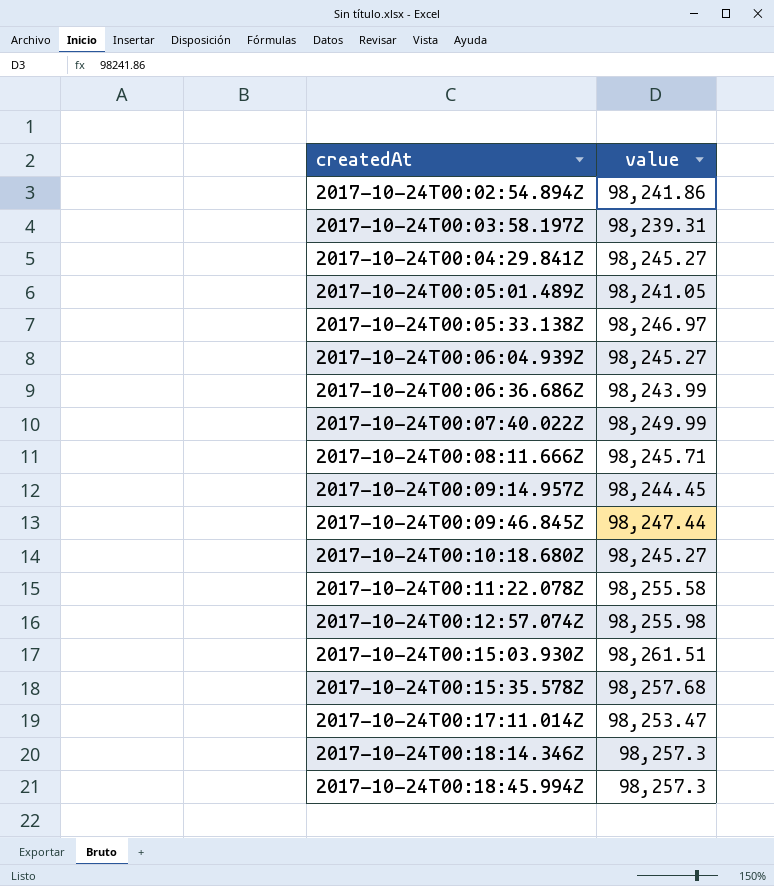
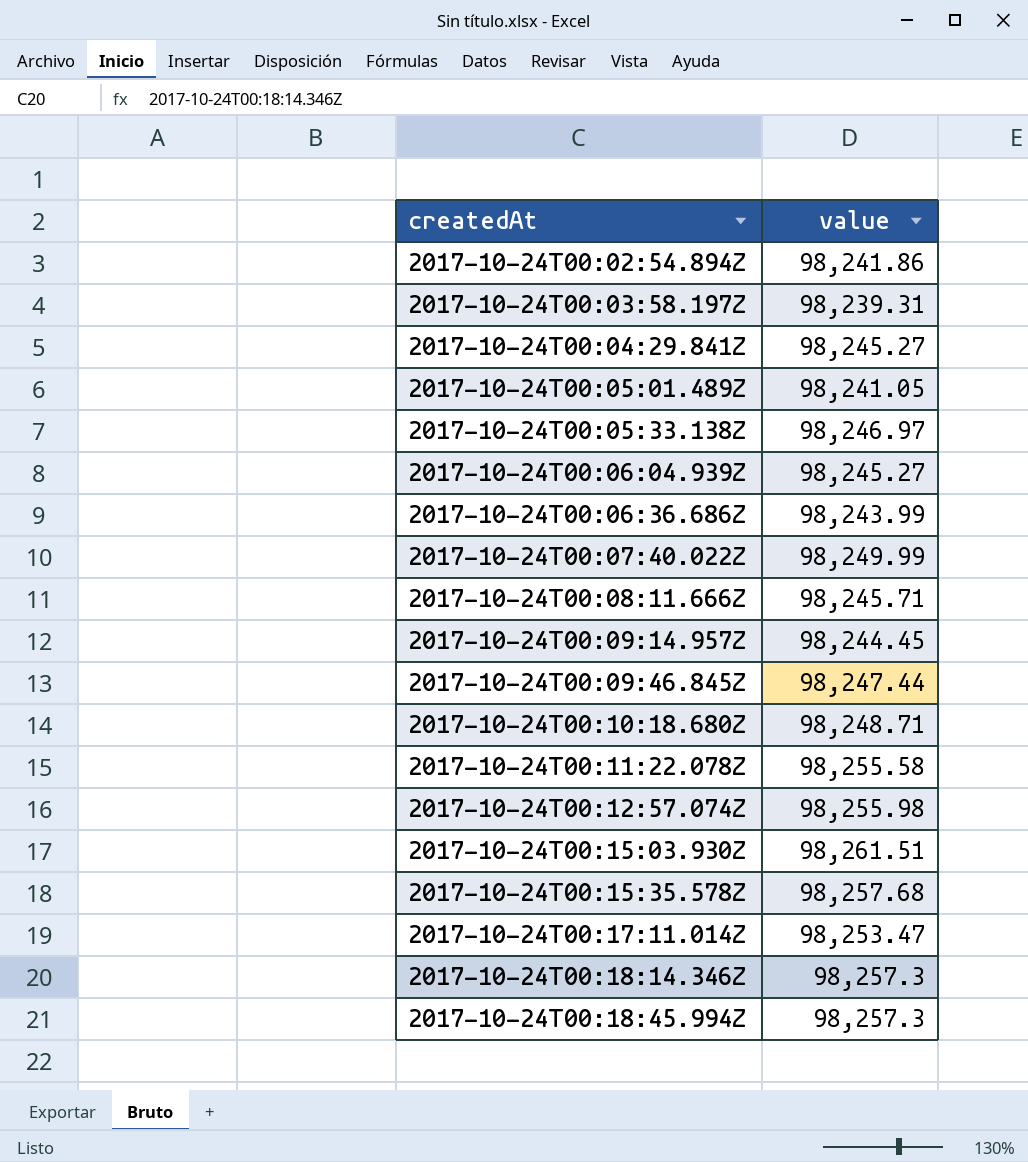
2017-10-24T00:10:18.680Z | value: 98,245.27 -> 98,248.71

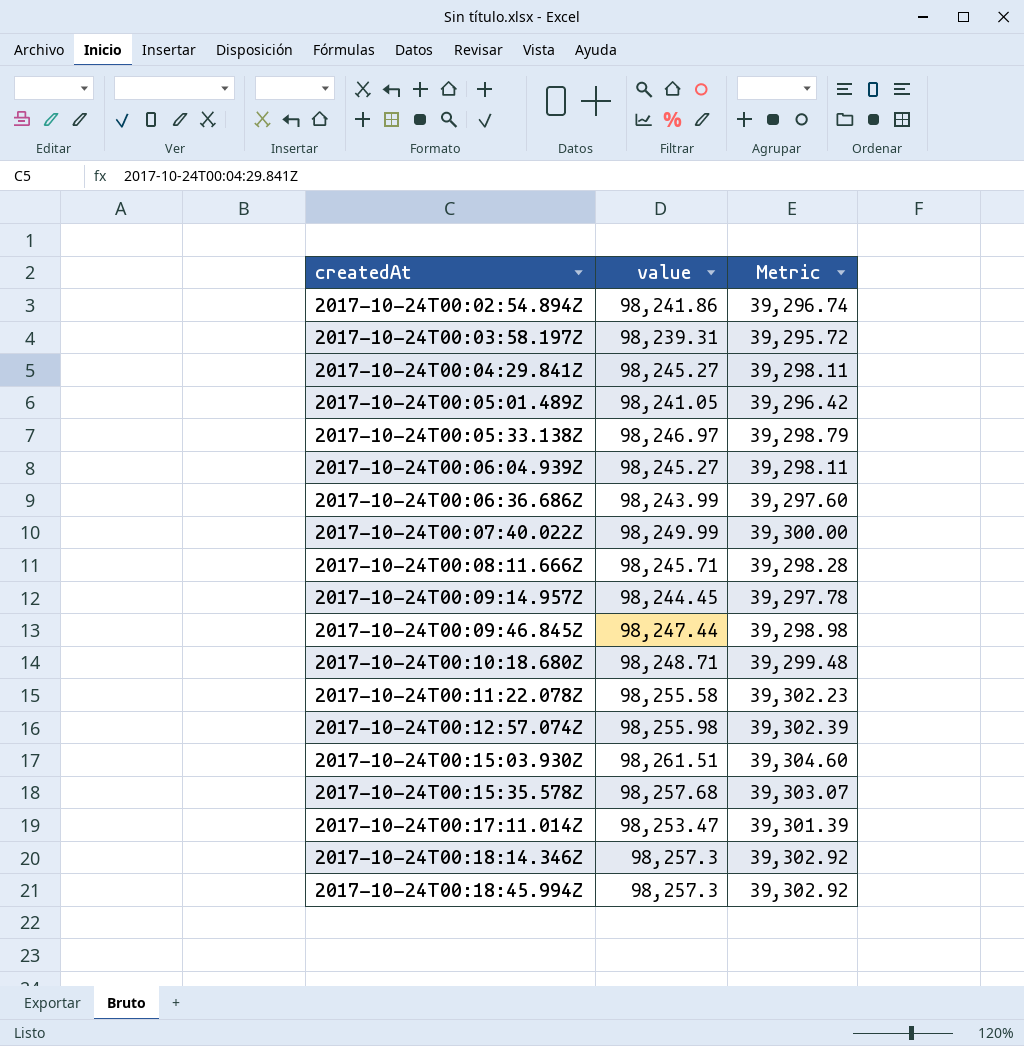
column Metric | formula: none -> [value] * 0.4

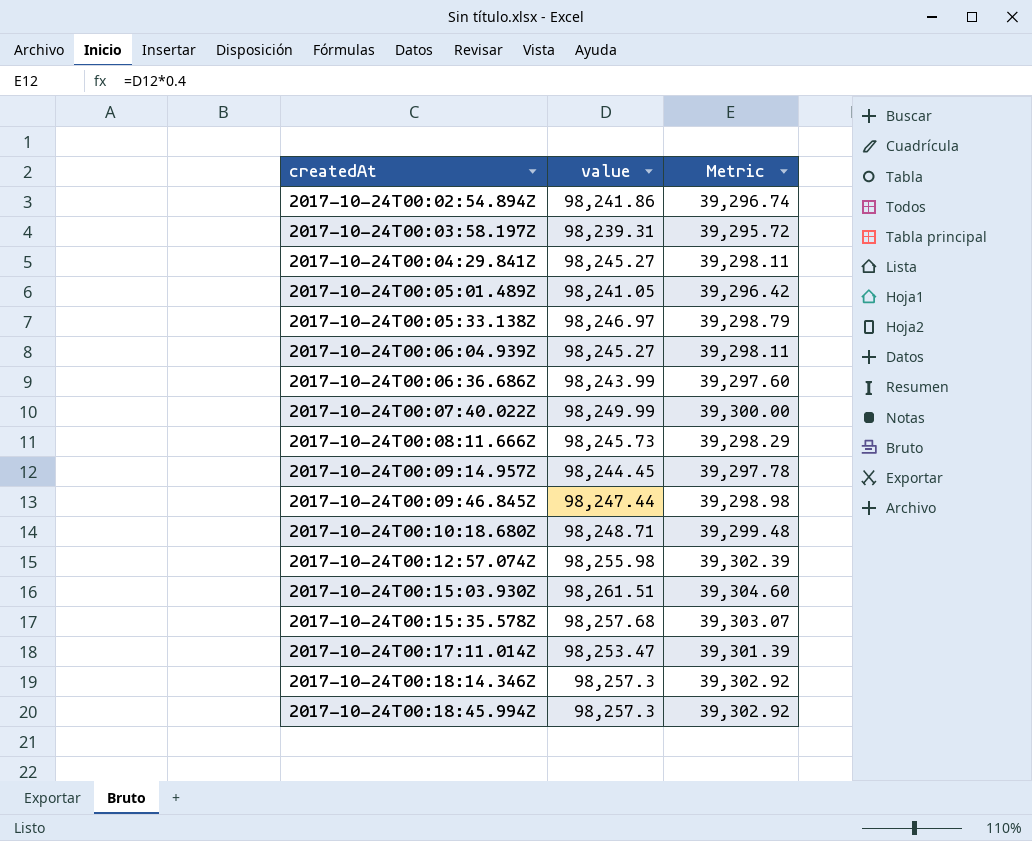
row 2017-10-24T00:11:22.078Z: 98,255.58 | 39,302.23 -> none
2017-10-24T00:08:11.666Z | value: 98,245.71 -> 98,245.73
2017-10-24T00:08:11.666Z | Metric: 39,298.28 -> 39,298.29

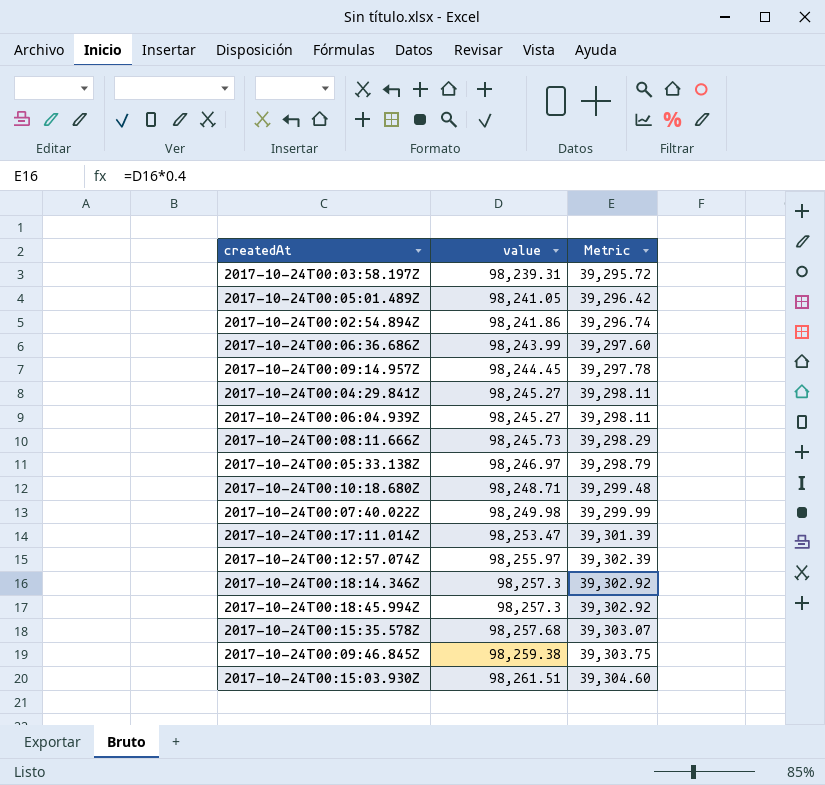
row order: createdAt ascending -> value ascending
2017-10-24T00:07:40.022Z | value: 98,249.99 -> 98,249.98
2017-10-24T00:07:40.022Z | Metric: 39,300.00 -> 39,299.99
2017-10-24T00:12:57.074Z | value: 98,255.98 -> 98,255.97
2017-10-24T00:09:46.845Z | value: 98,247.44 -> 98,259.38
2017-10-24T00:09:46.845Z | Metric: 39,298.98 -> 39,303.75

